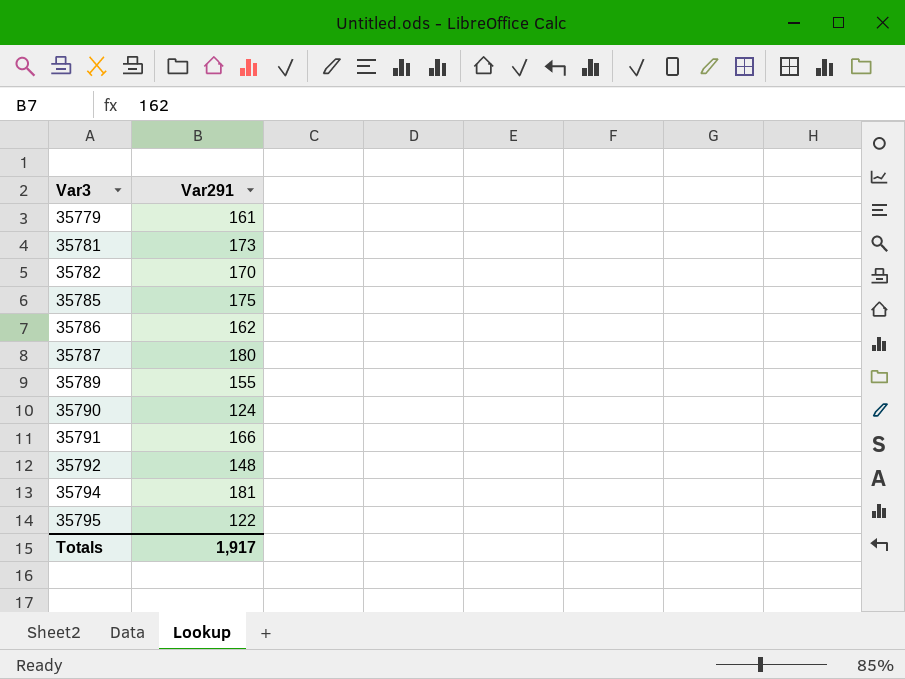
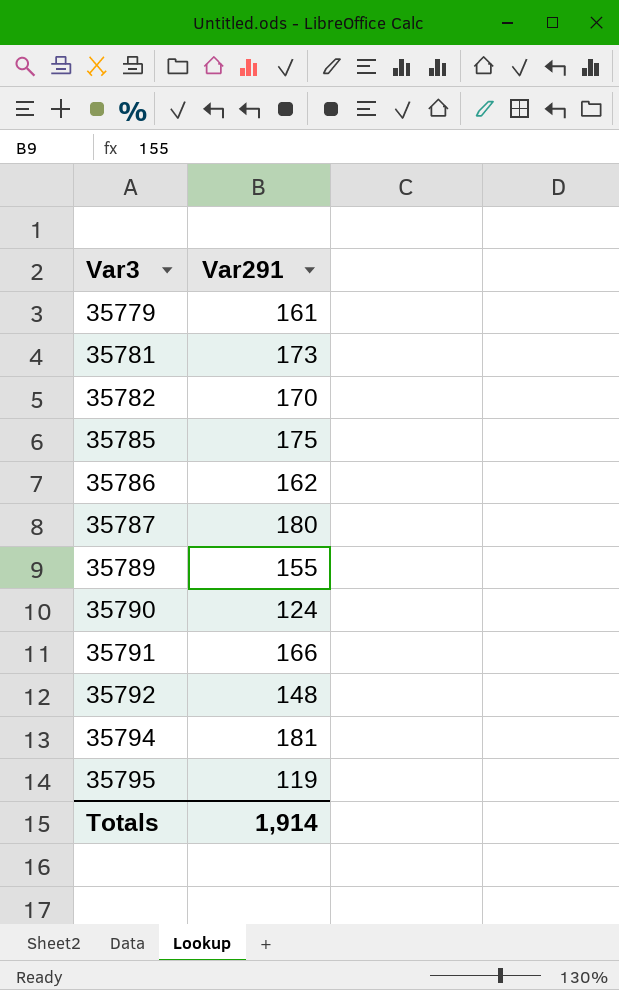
35795 | Var291: 122 -> 119
Totals | Var291: 1,917 -> 1,914

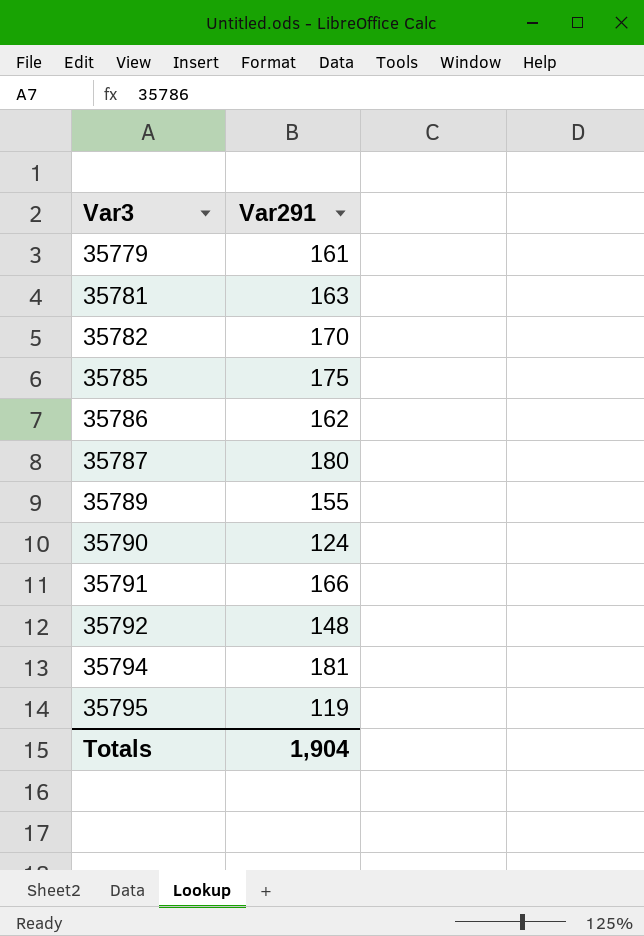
35781 | Var291: 173 -> 163
Totals | Var291: 1,914 -> 1,904

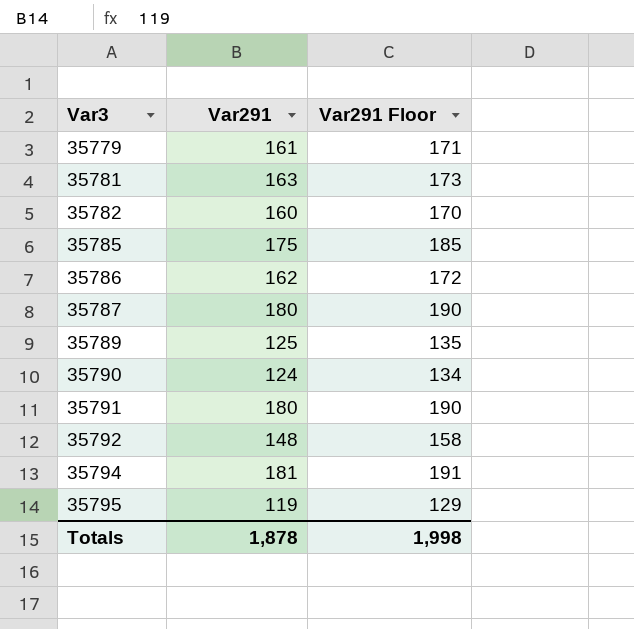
column Var291 Floor | formula: none -> [Var291] + 10
35782 | Var291: 170 -> 160
35789 | Var291: 155 -> 125
35791 | Var291: 166 -> 180
Totals | Var291: 1,904 -> 1,878

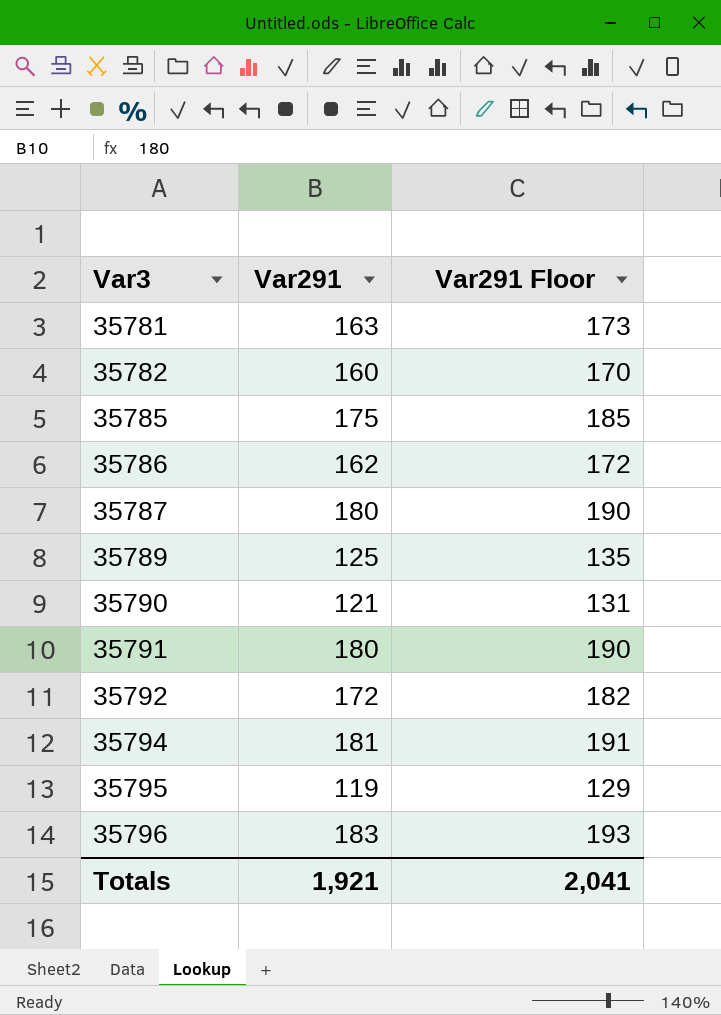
row 35779: 161 | 171 -> none
35790 | Var291: 124 -> 121
35790 | Var291 Floor: 134 -> 131
35792 | Var291: 148 -> 172
35792 | Var291 Floor: 158 -> 182
row 35796: none -> 183 | 193
Totals | Var291: 1,878 -> 1,921
Totals | Var291 Floor: 1,998 -> 2,041

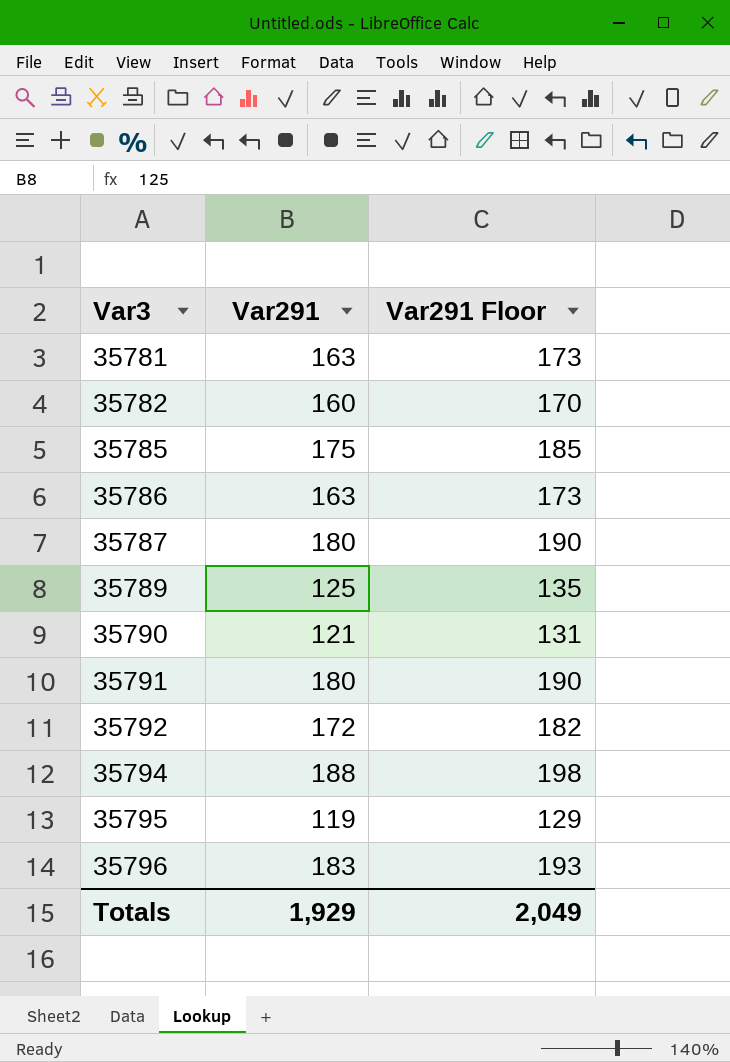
35786 | Var291: 162 -> 163
35786 | Var291 Floor: 172 -> 173
35794 | Var291: 181 -> 188
35794 | Var291 Floor: 191 -> 198
Totals | Var291: 1,921 -> 1,929
Totals | Var291 Floor: 2,041 -> 2,049

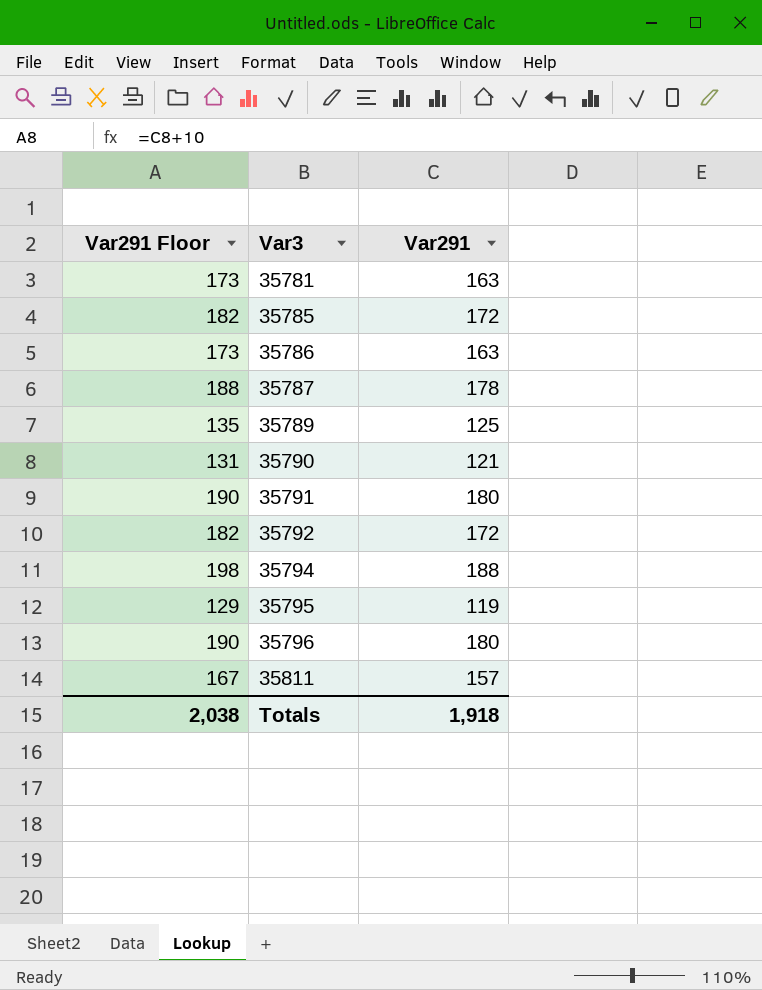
column Var291 Floor | position: 3 -> 1
row 35782: 160 | 170 -> none
35785 | Var291 Floor: 185 -> 182
35785 | Var291: 175 -> 172
35787 | Var291 Floor: 190 -> 188
35787 | Var291: 180 -> 178
35796 | Var291 Floor: 193 -> 190
35796 | Var291: 183 -> 180
row 35811: none -> 167 | 157
Totals | Var291 Floor: 2,049 -> 2,038
Totals | Var291: 1,929 -> 1,918

